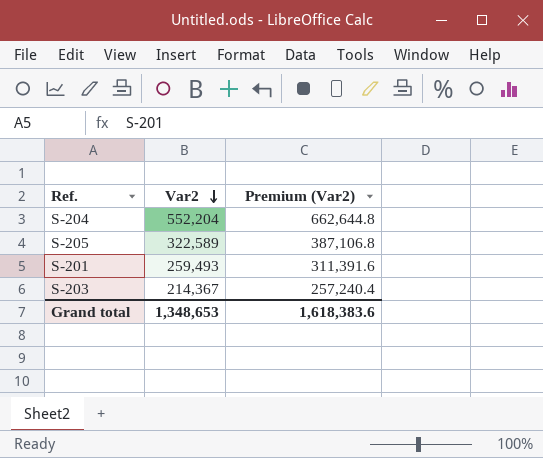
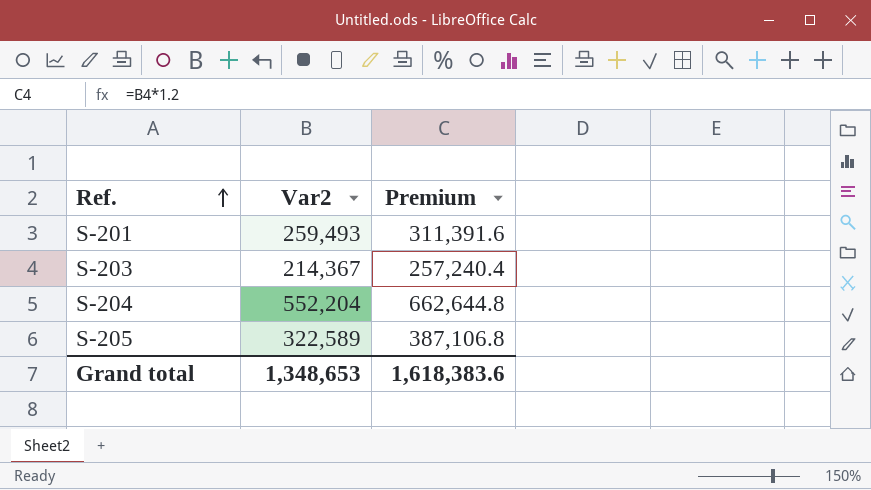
row order: Var2 descending -> Ref. ascending
column name: Premium (Var2) -> Premium

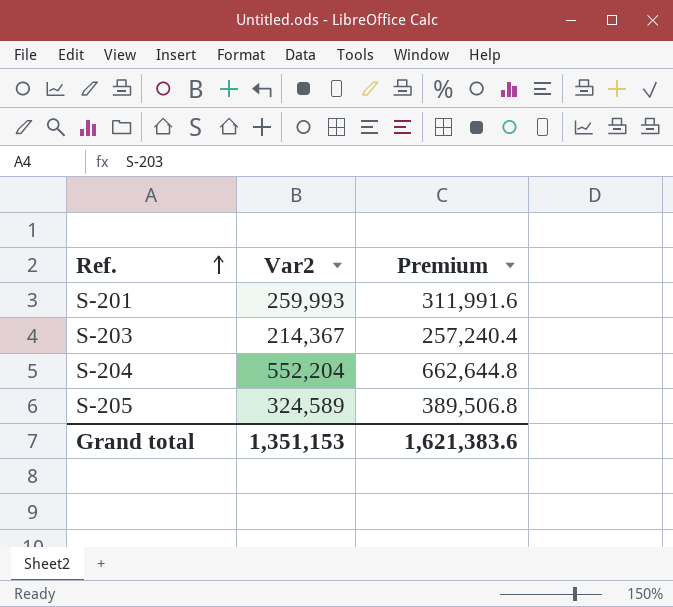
S-201 | Var2: 259,493 -> 259,993
S-201 | Premium: 311,391.6 -> 311,991.6
S-205 | Var2: 322,589 -> 324,589
S-205 | Premium: 387,106.8 -> 389,506.8
Grand total | Var2: 1,348,653 -> 1,351,153
Grand total | Premium: 1,618,383.6 -> 1,621,383.6

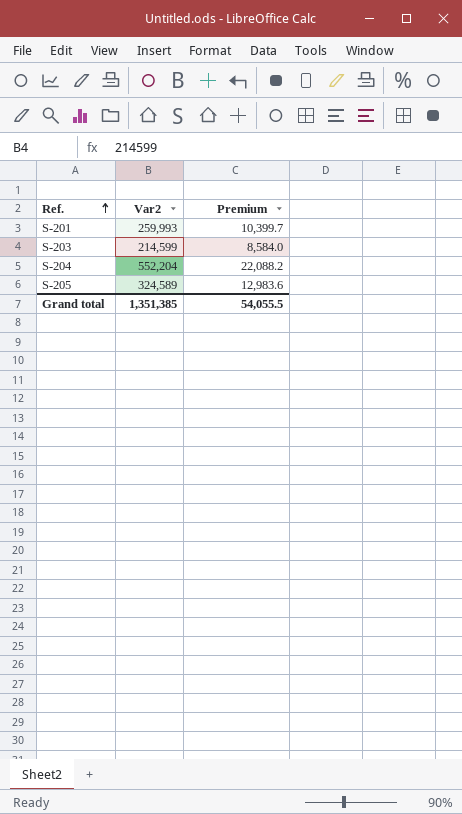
column Premium | formula: [Var2] * 1.2 -> [Var2] * 0.04
S-203 | Var2: 214,367 -> 214,599
Grand total | Var2: 1,351,153 -> 1,351,385
Grand total | Premium: 1,621,383.6 -> 54,055.5

